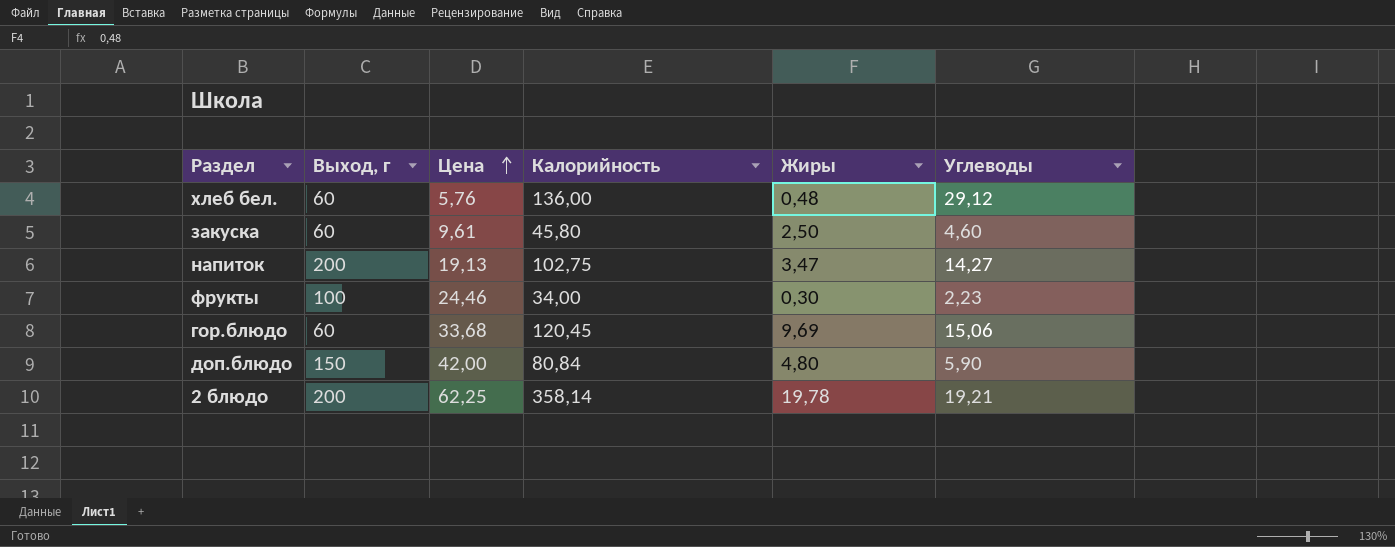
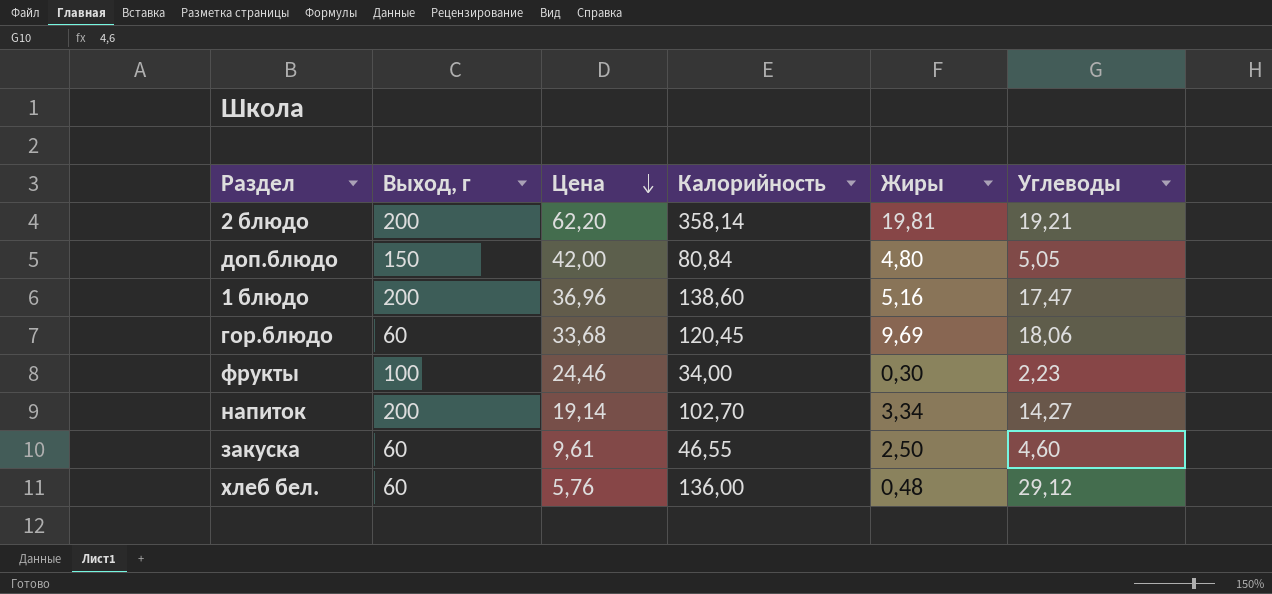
row order: Цена ascending -> Цена descending
2 блюдо | Цена: 62,25 -> 62,20
2 блюдо | Жиры: 19,78 -> 19,81
доп.блюдо | Углеводы: 5,90 -> 5,05
row 1 блюдо: none -> 200 | 36,96 | 138,60 | 5,16 | 17,47
гор.блюдо | Углеводы: 15,06 -> 18,06
напиток | Цена: 19,13 -> 19,14
напиток | Калорийность: 102,75 -> 102,70
напиток | Жиры: 3,47 -> 3,34
закуска | Калорийность: 45,80 -> 46,55

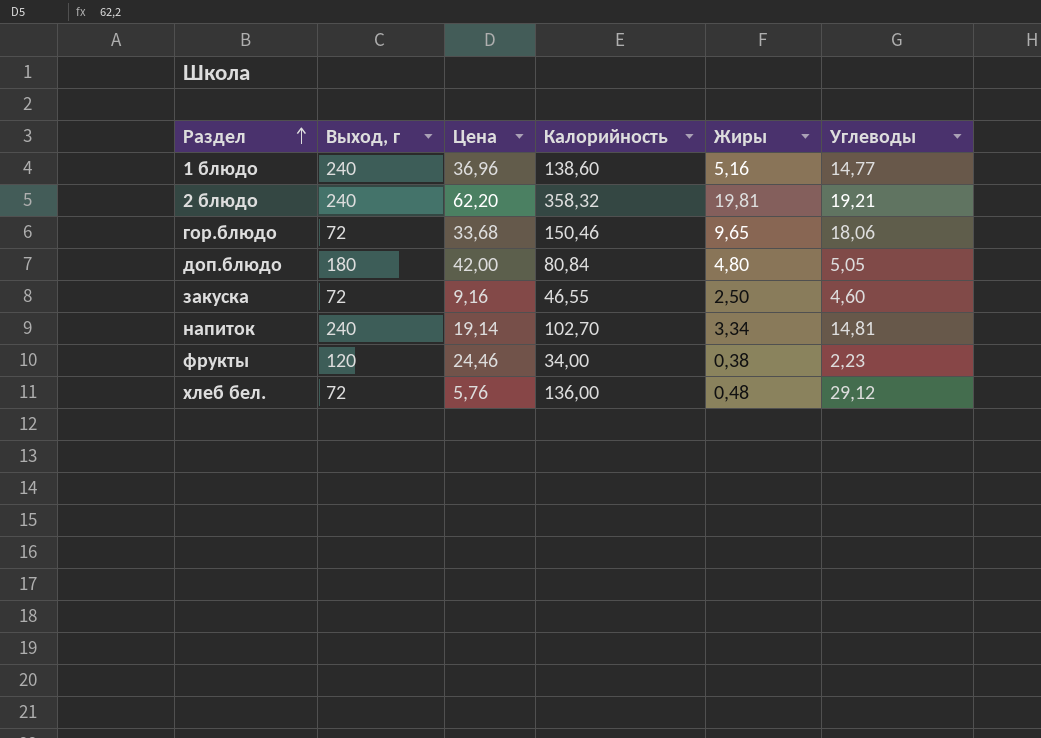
row order: Цена descending -> Раздел ascending
1 блюдо | Выход, г: 200 -> 240
1 блюдо | Углеводы: 17,47 -> 14,77
2 блюдо | Выход, г: 200 -> 240
2 блюдо | Калорийность: 358,14 -> 358,32
гор.блюдо | Выход, г: 60 -> 72
гор.блюдо | Калорийность: 120,45 -> 150,46
гор.блюдо | Жиры: 9,69 -> 9,65
доп.блюдо | Выход, г: 150 -> 180
закуска | Выход, г: 60 -> 72
закуска | Цена: 9,61 -> 9,16
напиток | Выход, г: 200 -> 240
напиток | Углеводы: 14,27 -> 14,81
фрукты | Выход, г: 100 -> 120
фрукты | Жиры: 0,30 -> 0,38
хлеб бел. | Выход, г: 60 -> 72

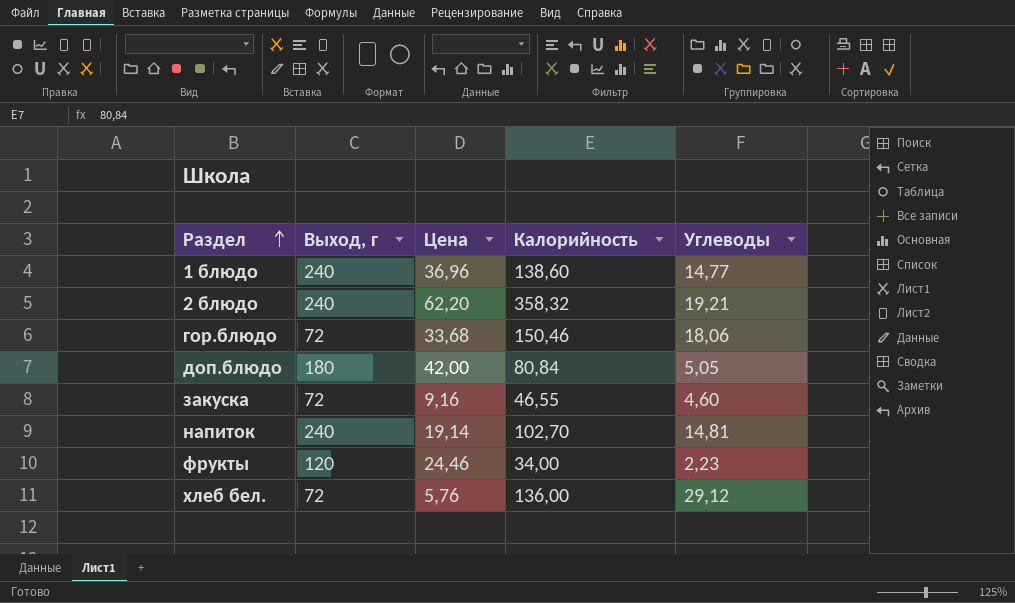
column Жиры | position: 5 -> none

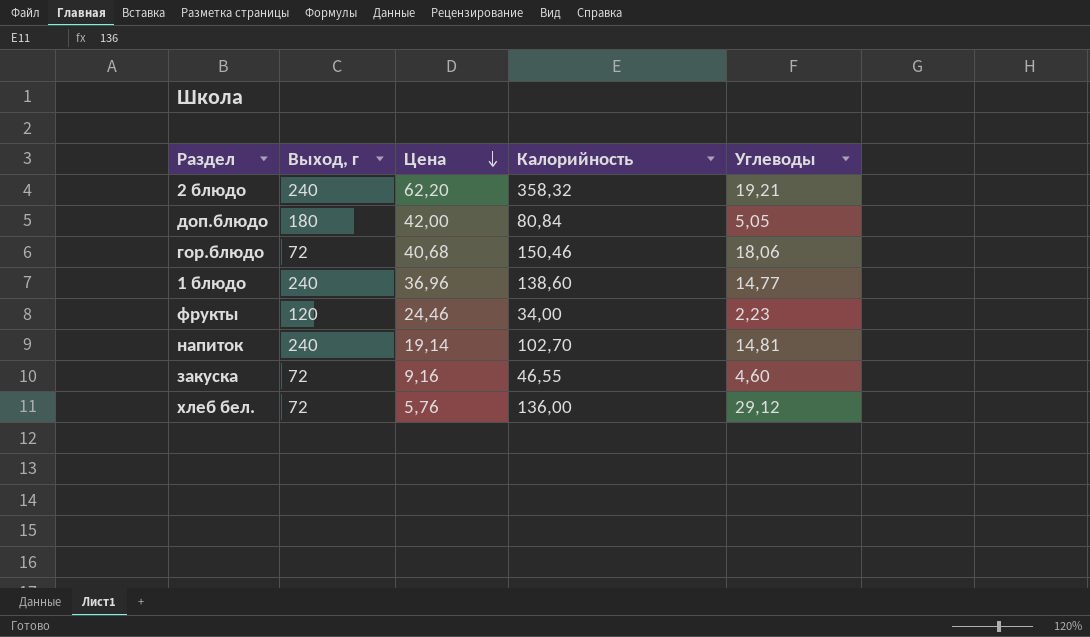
row order: Раздел ascending -> Цена descending
гор.блюдо | Цена: 33,68 -> 40,68

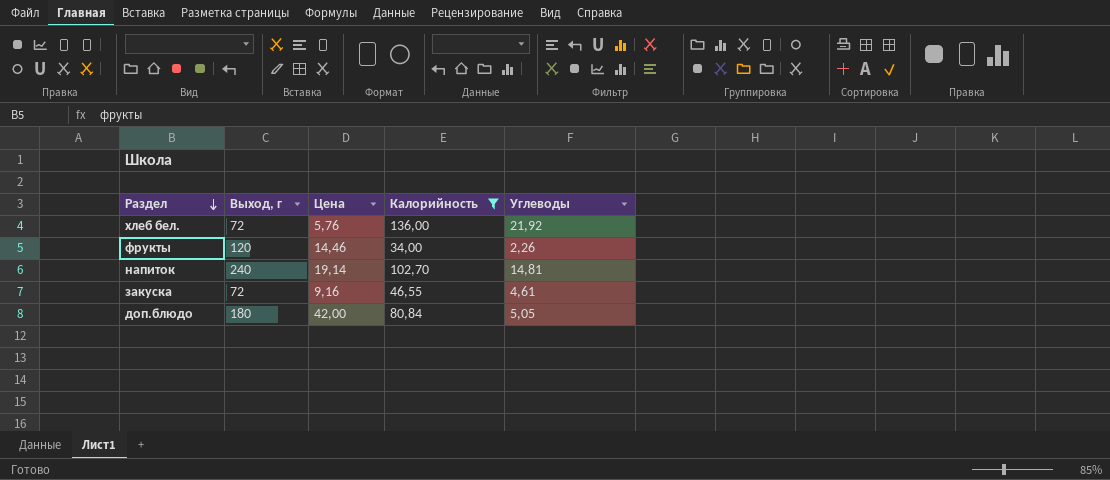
filter: none -> Калорийность <= 136,00
row order: Цена descending -> Раздел descending
хлеб бел. | Углеводы: 29,12 -> 21,92
фрукты | Цена: 24,46 -> 14,46
фрукты | Углеводы: 2,23 -> 2,26
закуска | Углеводы: 4,60 -> 4,61

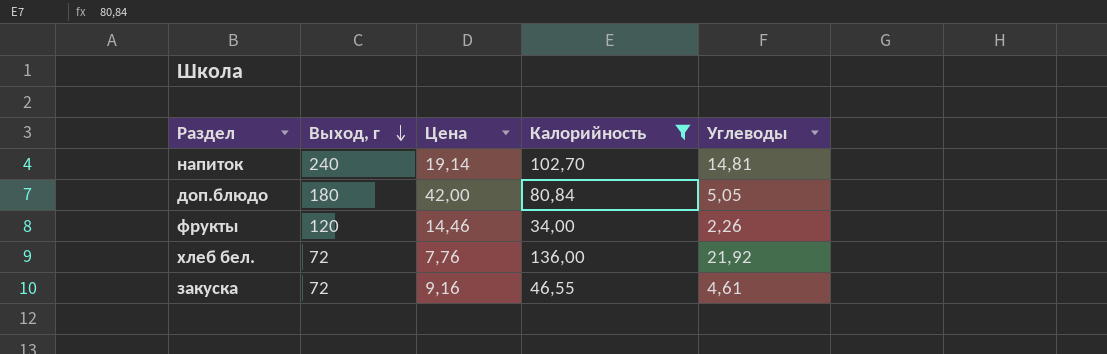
row order: Раздел descending -> Выход, г descending
хлеб бел. | Цена: 5,76 -> 7,76

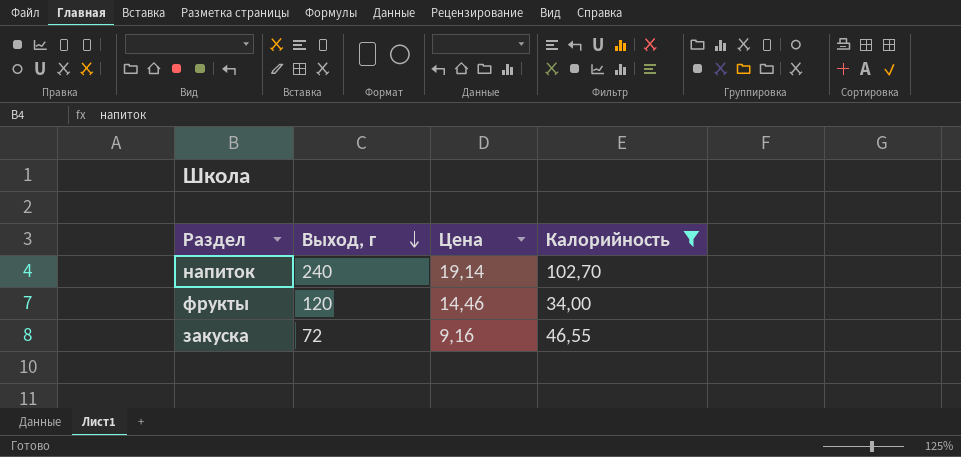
column Углеводы | position: 5 -> none
row доп.блюдо: 180 | 42,00 | 80,84 | 5,05 -> none
row хлеб бел.: 72 | 7,76 | 136,00 | 21,92 -> none

